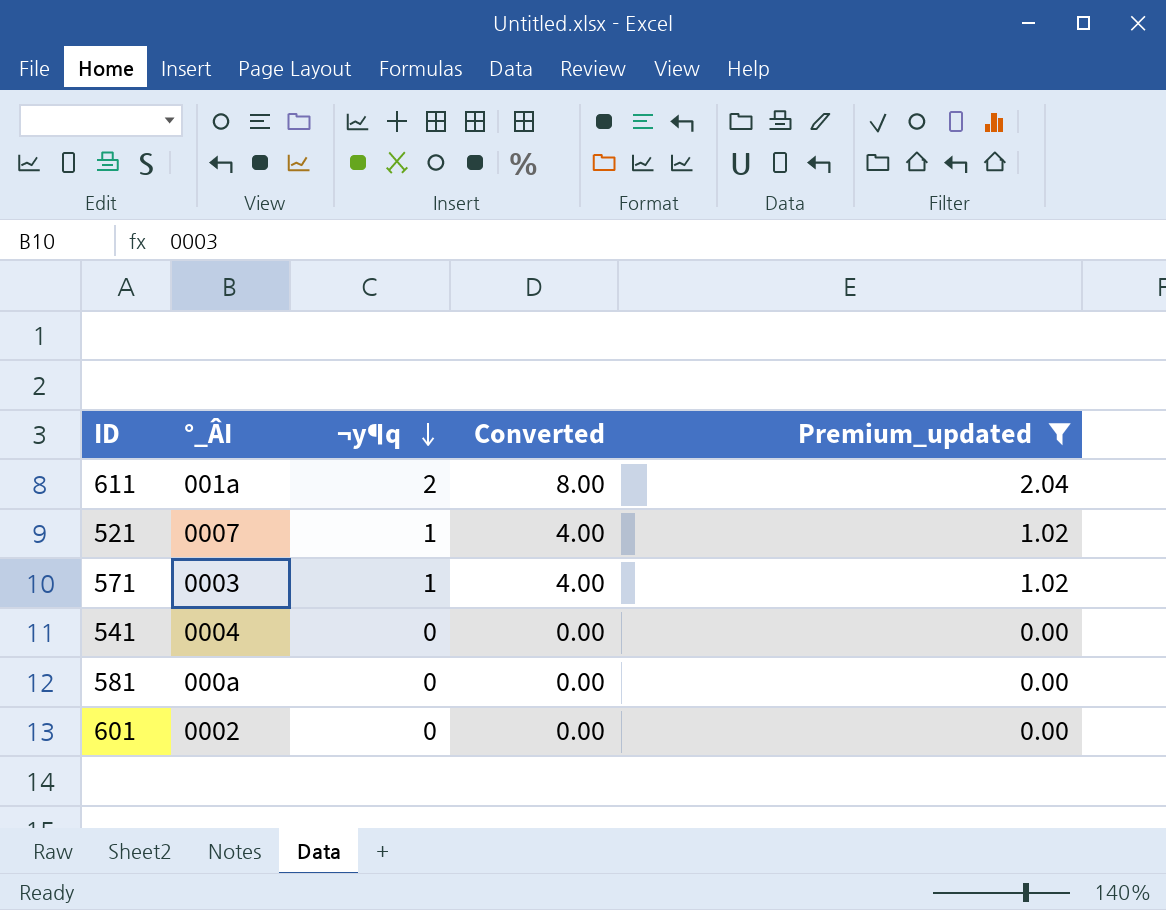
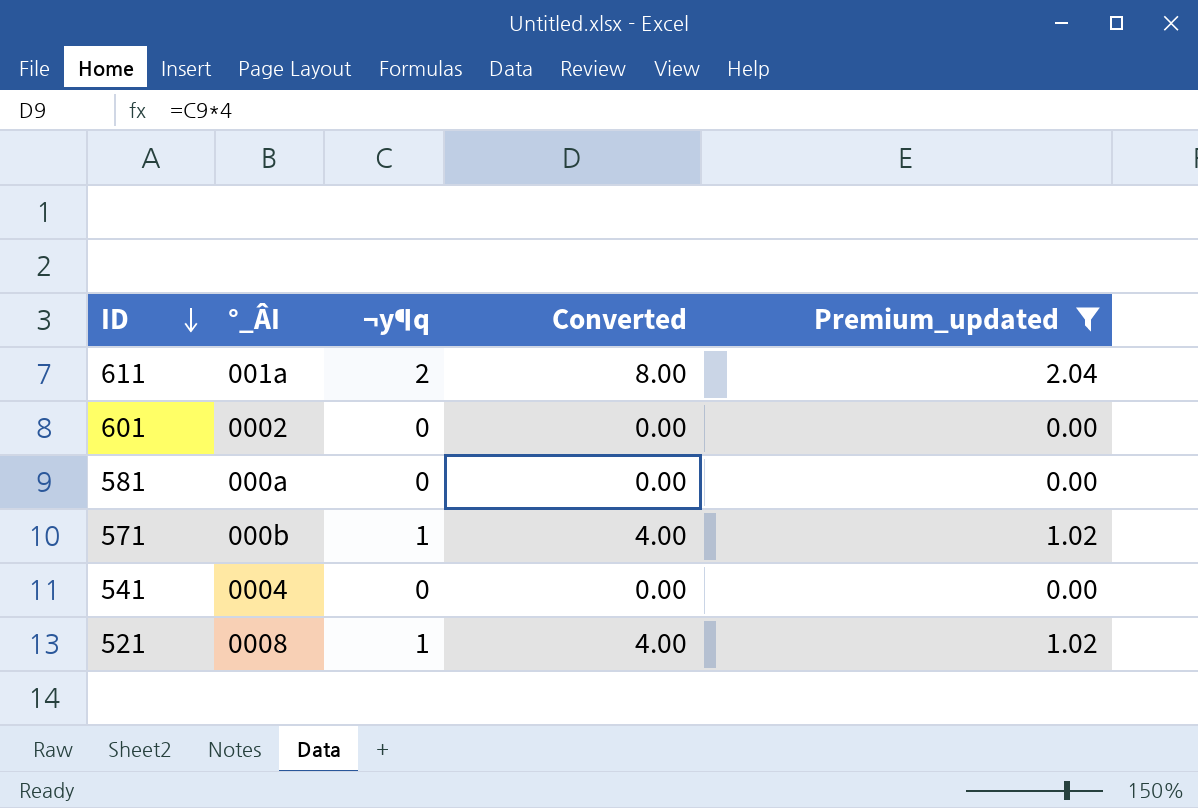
row order: ¬y¶q descending -> ID descending
571 | °_ÂI: 0003 -> 000b
521 | °_ÂI: 0007 -> 0008

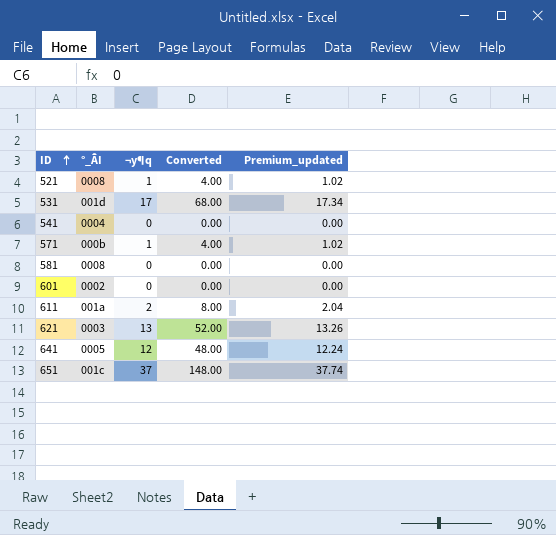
filter: Premium_updated <= 2.04 -> none
row order: ID descending -> ID ascending
581 | °_ÂI: 000a -> 0008

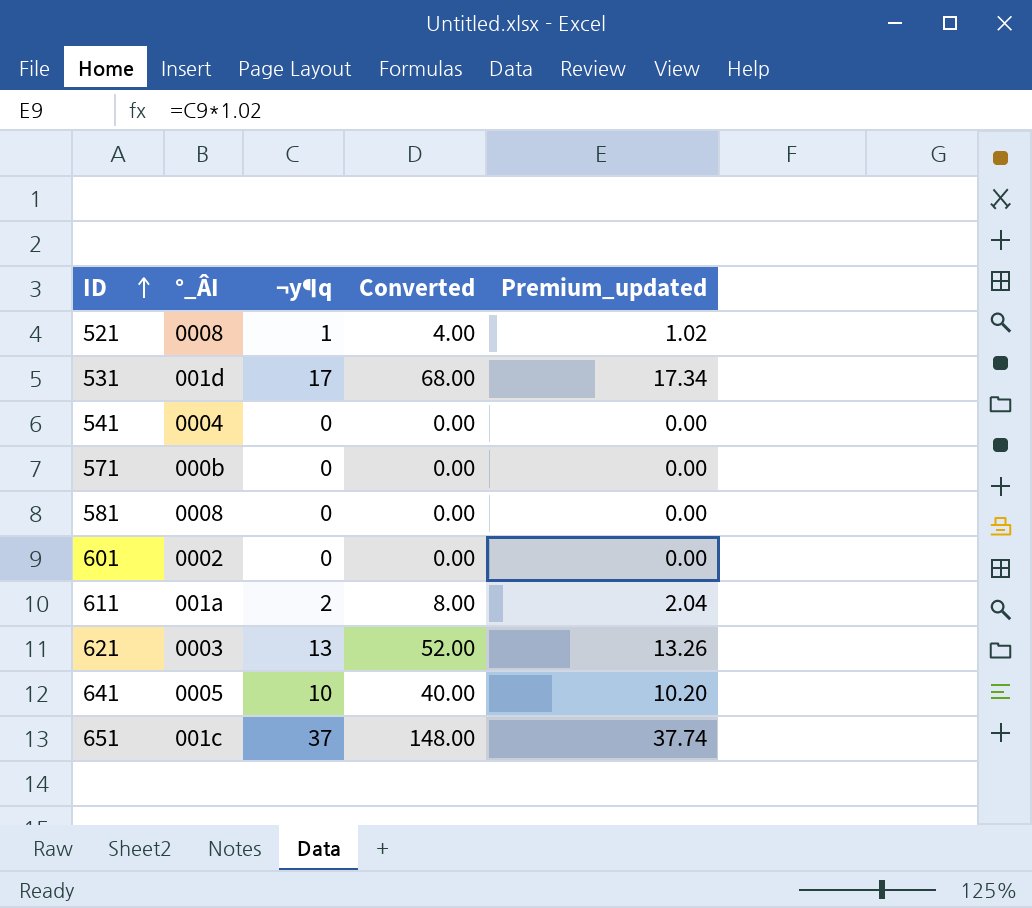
571 | ¬y¶q: 1 -> 0
571 | Converted: 4.00 -> 0.00
571 | Premium_updated: 1.02 -> 0.00
641 | ¬y¶q: 12 -> 10
641 | Converted: 48.00 -> 40.00
641 | Premium_updated: 12.24 -> 10.20

